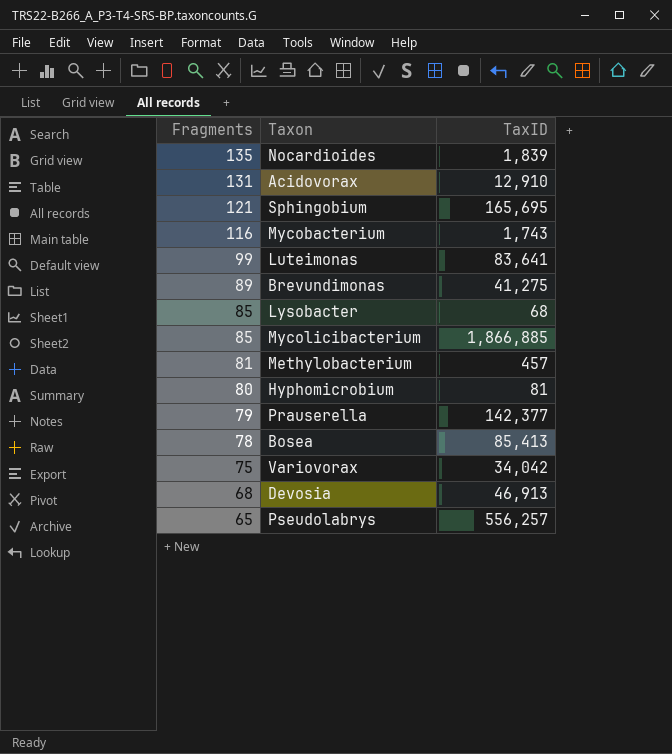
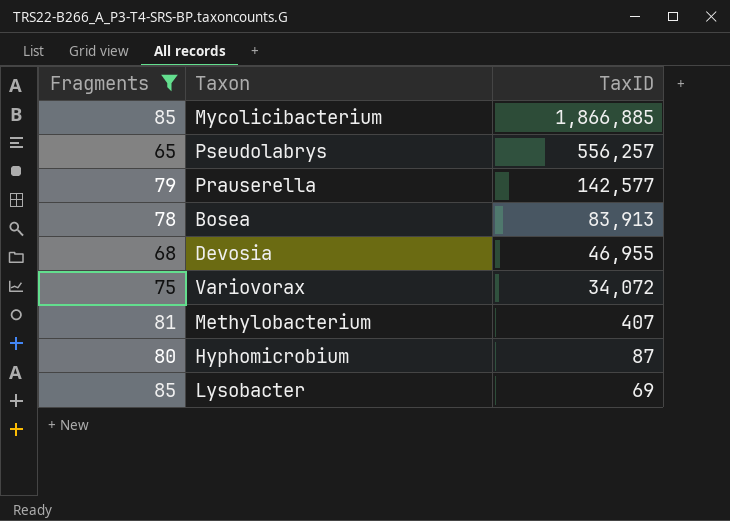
filter: none -> Fragments <= 85
row order: Fragments descending -> TaxID descending
Prauserella | TaxID: 142,377 -> 142,577
Bosea | TaxID: 85,413 -> 83,913
Devosia | TaxID: 46,913 -> 46,955
Variovorax | TaxID: 34,042 -> 34,072
Methylobacterium | TaxID: 457 -> 407
Hyphomicrobium | TaxID: 81 -> 87
Lysobacter | TaxID: 68 -> 69

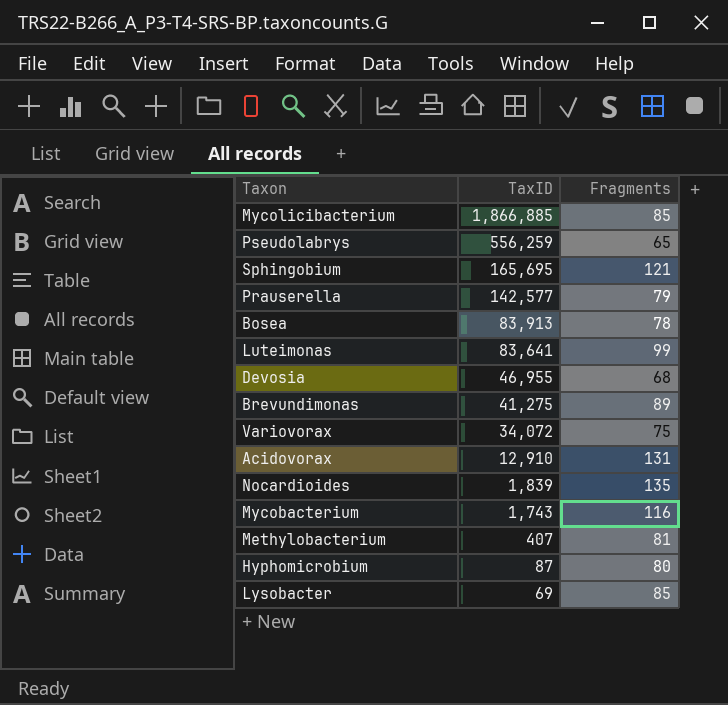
filter: Fragments <= 85 -> none
column Fragments | position: 1 -> 3
Pseudolabrys | TaxID: 556,257 -> 556,259

